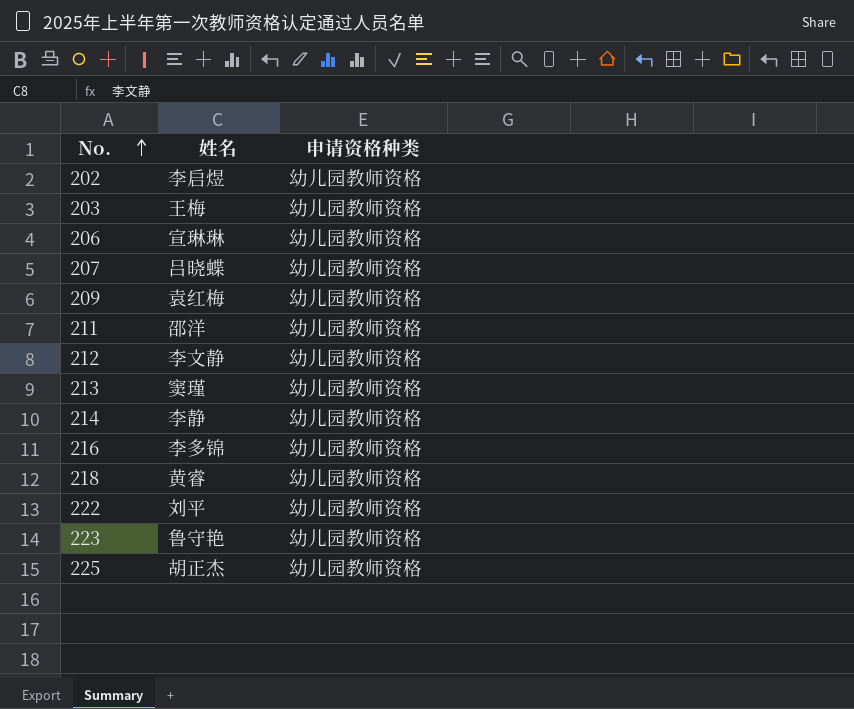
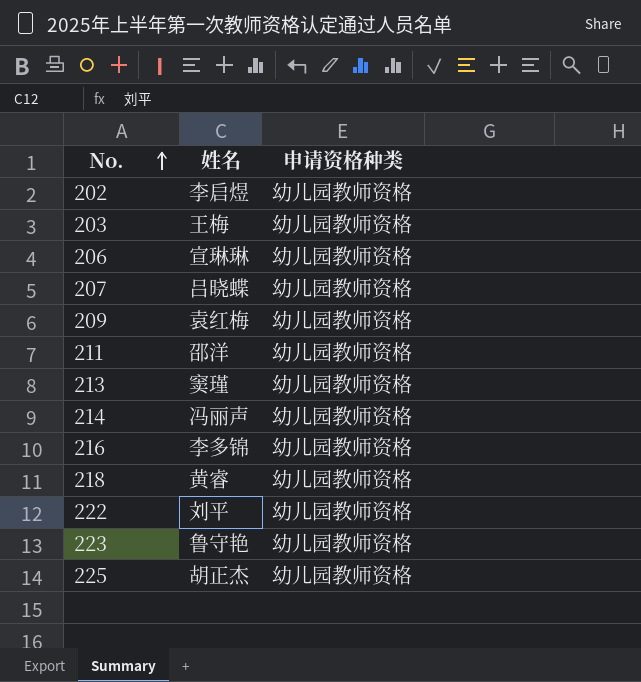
row 212: 李文静 | 幼儿园教师资格 -> none
214 | 姓名: 李静 -> 冯丽声

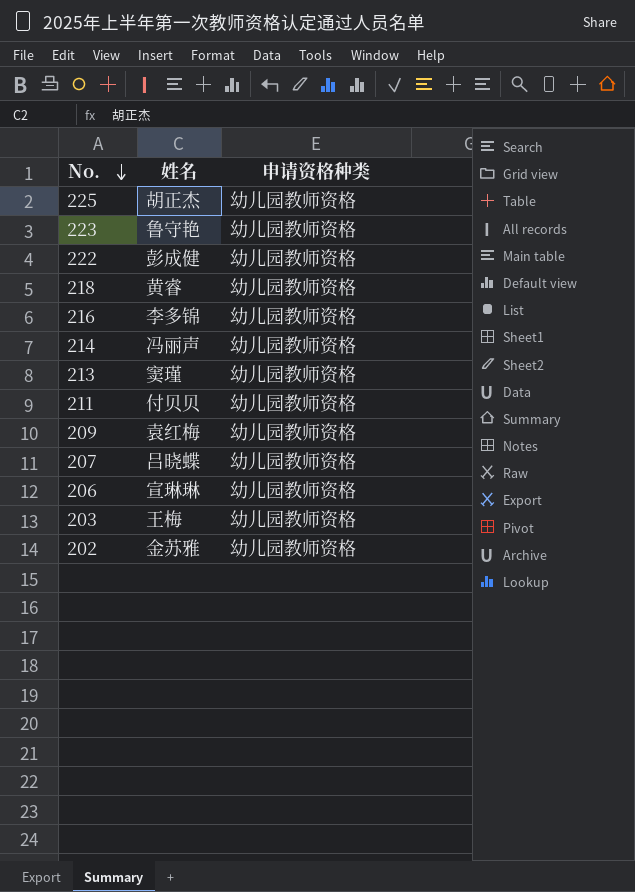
row order: No. ascending -> No. descending
222 | 姓名: 刘平 -> 彭成健
211 | 姓名: 邵洋 -> 付贝贝
202 | 姓名: 李启煜 -> 金苏雅

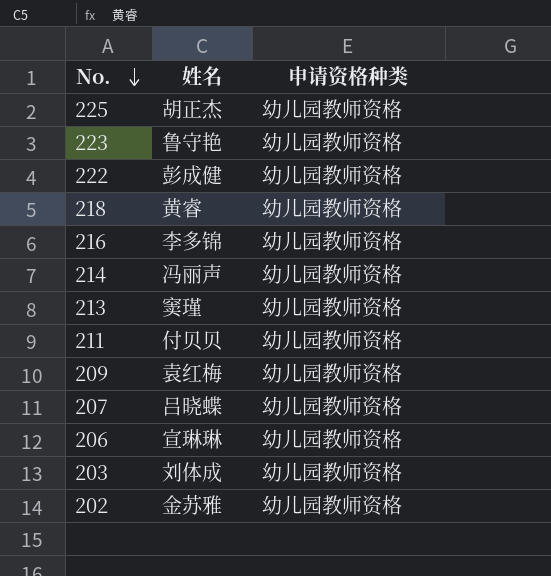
203 | 姓名: 王梅 -> 刘体成

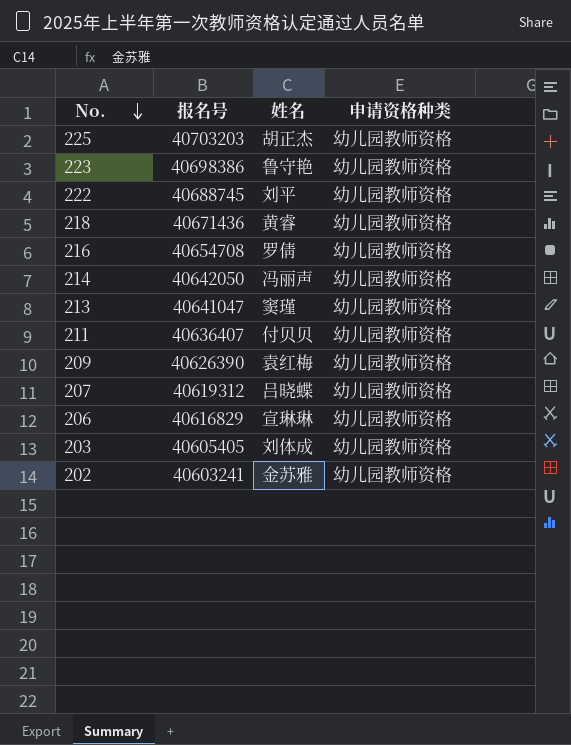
column 报名号 | position: none -> 2
222 | 姓名: 彭成健 -> 刘平
216 | 姓名: 李多锦 -> 罗倩

